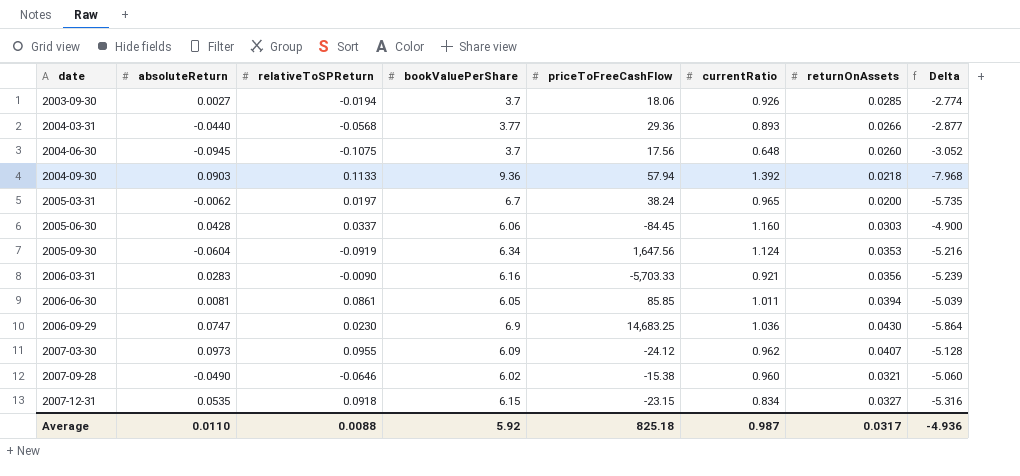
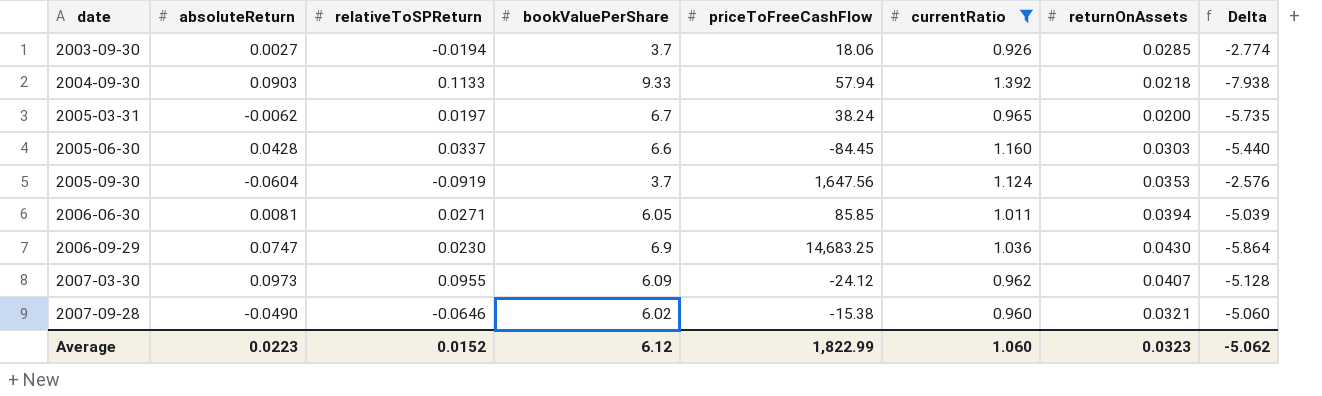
filter: none -> currentRatio >= 0.926
2004-09-30 | bookValuePerShare: 9.36 -> 9.33
2004-09-30 | Delta: -7.968 -> -7.938
2005-06-30 | bookValuePerShare: 6.06 -> 6.6
2005-06-30 | Delta: -4.900 -> -5.440
2005-09-30 | bookValuePerShare: 6.34 -> 3.7
2005-09-30 | Delta: -5.216 -> -2.576
2006-06-30 | relativeToSPReturn: 0.0861 -> 0.0271
Average | absoluteReturn: 0.0110 -> 0.0223
Average | relativeToSPReturn: 0.0088 -> 0.0152
Average | bookValuePerShare: 5.92 -> 6.12
Average | priceToFreeCashFlow: 825.18 -> 1,822.99
Average | currentRatio: 0.987 -> 1.060
Average | returnOnAssets: 0.0317 -> 0.0323
Average | Delta: -4.936 -> -5.062

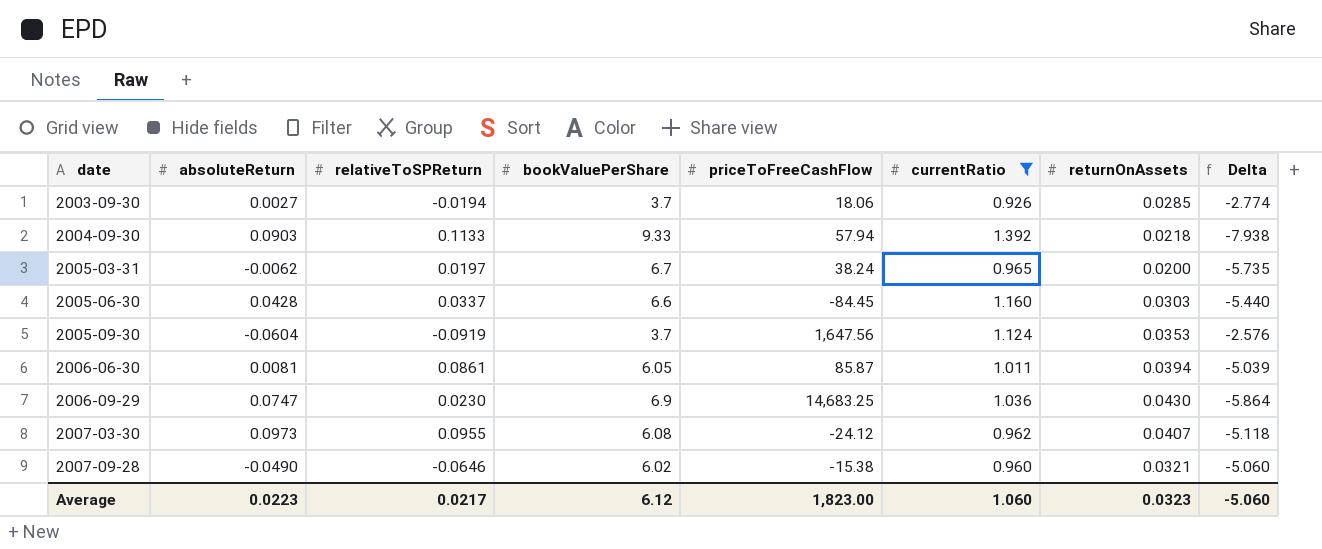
2006-06-30 | relativeToSPReturn: 0.0271 -> 0.0861
2006-06-30 | priceToFreeCashFlow: 85.85 -> 85.87
2007-03-30 | bookValuePerShare: 6.09 -> 6.08
2007-03-30 | Delta: -5.128 -> -5.118
Average | relativeToSPReturn: 0.0152 -> 0.0217
Average | priceToFreeCashFlow: 1,822.99 -> 1,823.00
Average | Delta: -5.062 -> -5.060

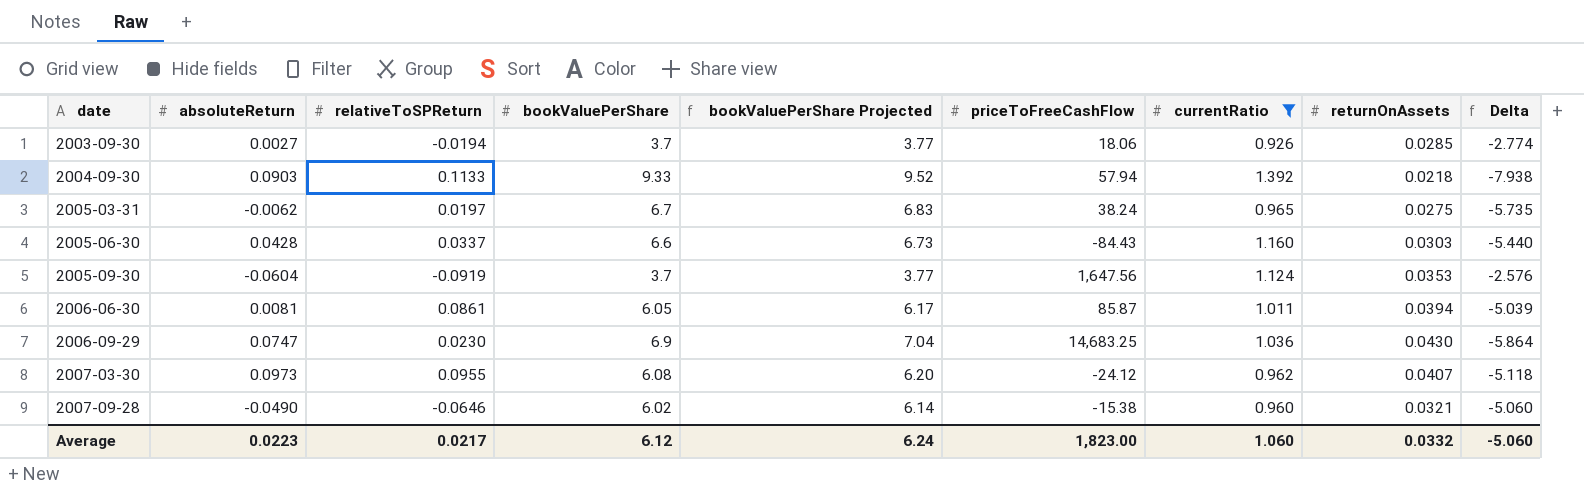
column bookValuePerShare Projected | formula: none -> [bookValuePerShare] * 1.02
2005-03-31 | returnOnAssets: 0.0200 -> 0.0275
2005-06-30 | priceToFreeCashFlow: -84.45 -> -84.43
Average | returnOnAssets: 0.0323 -> 0.0332

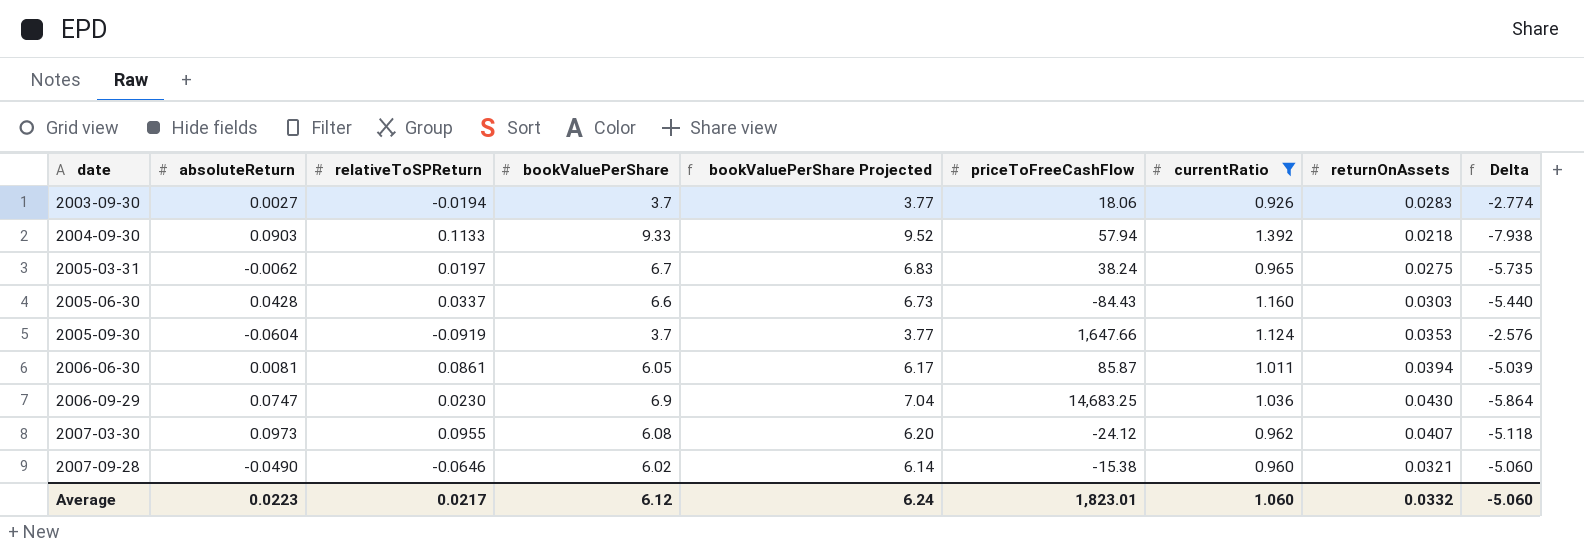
2003-09-30 | returnOnAssets: 0.0285 -> 0.0283
2005-09-30 | priceToFreeCashFlow: 1,647.56 -> 1,647.66
Average | priceToFreeCashFlow: 1,823.00 -> 1,823.01

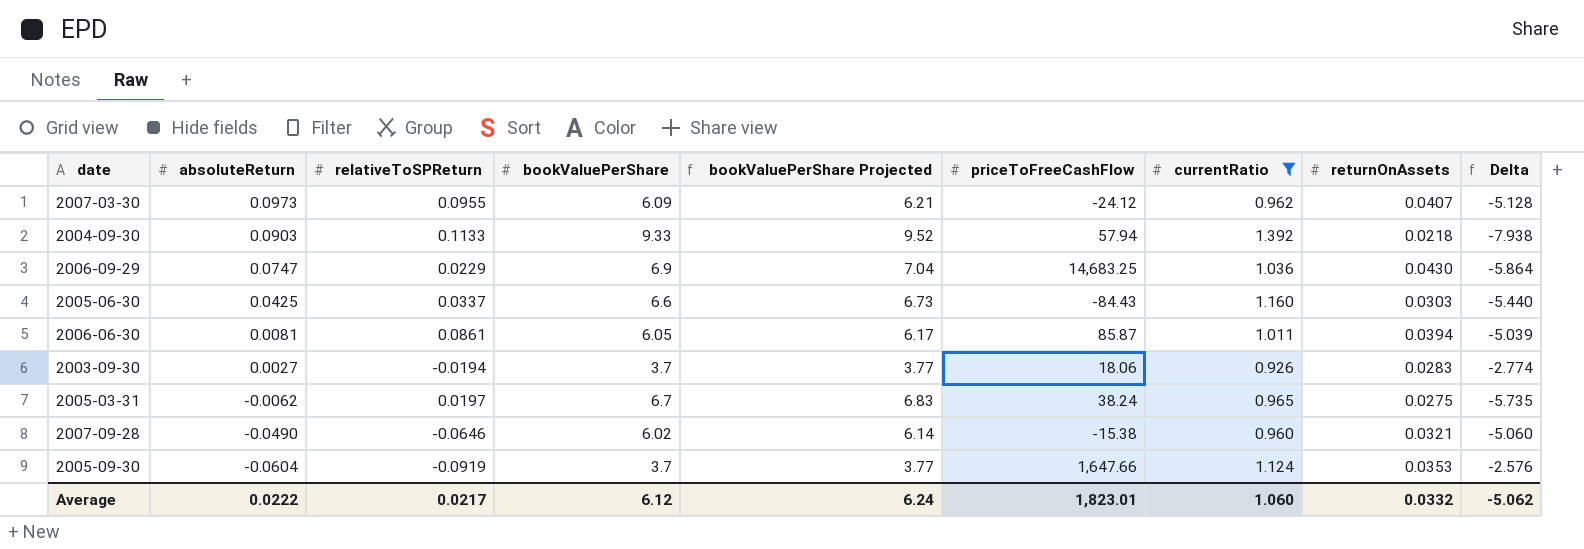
row order: date ascending -> absoluteReturn descending
2007-03-30 | bookValuePerShare: 6.08 -> 6.09
2007-03-30 | bookValuePerShare Projected: 6.20 -> 6.21
2007-03-30 | Delta: -5.118 -> -5.128
2006-09-29 | relativeToSPReturn: 0.0230 -> 0.0229
2005-06-30 | absoluteReturn: 0.0428 -> 0.0425
Average | absoluteReturn: 0.0223 -> 0.0222
Average | Delta: -5.060 -> -5.062

